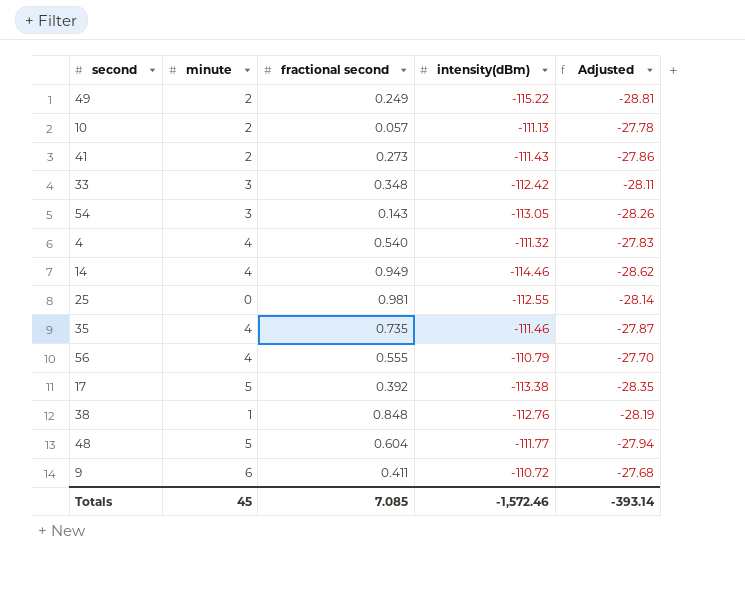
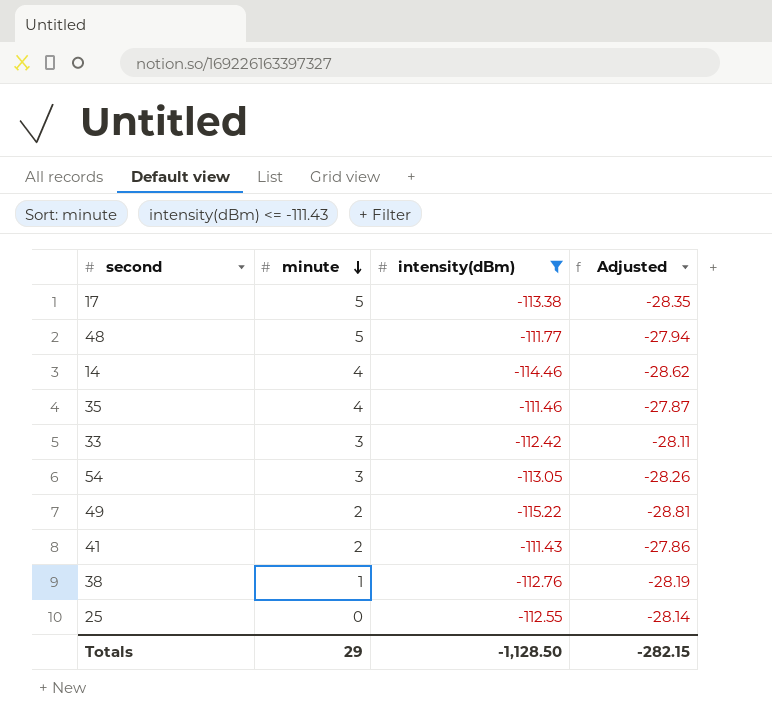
filter: none -> intensity(dBm) <= -111.43
row order: none -> minute descending
column fractional second | position: 3 -> none
Totals | minute: 45 -> 29
Totals | intensity(dBm): -1,572.46 -> -1,128.50
Totals | Adjusted: -393.14 -> -282.15

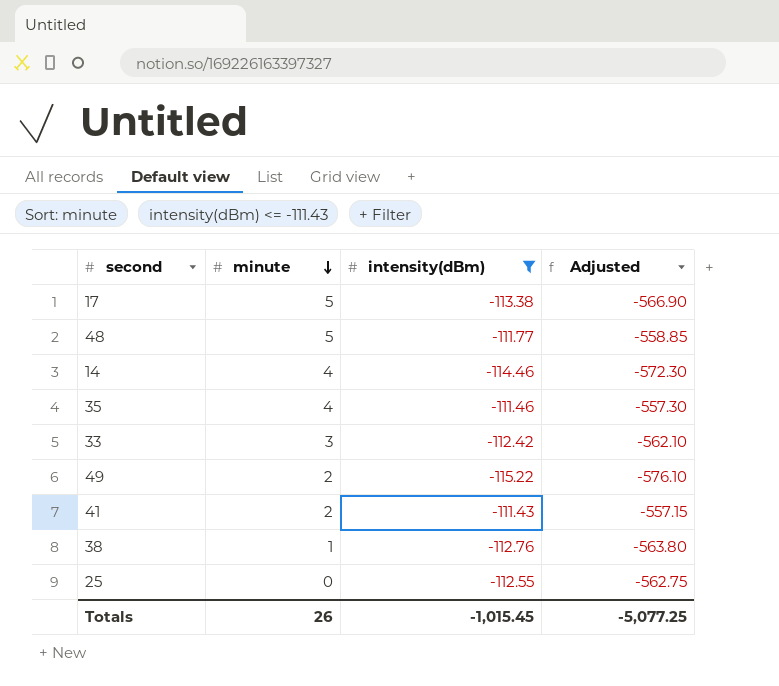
column Adjusted | formula: [intensity(dBm)] * 0.25 -> [intensity(dBm)] * 5
row 54: 3 | -113.05 | -28.26 -> none
Totals | minute: 29 -> 26
Totals | intensity(dBm): -1,128.50 -> -1,015.45
Totals | Adjusted: -282.15 -> -5,077.25

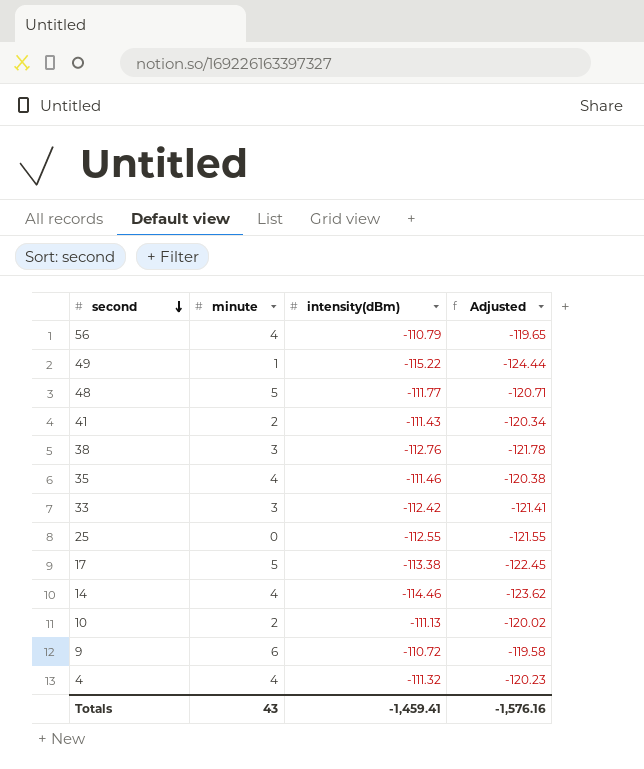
filter: intensity(dBm) <= -111.43 -> none
row order: minute descending -> second descending
column Adjusted | formula: [intensity(dBm)] * 5 -> [intensity(dBm)] * 1.08
49 | minute: 2 -> 1
38 | minute: 1 -> 3
Totals | minute: 26 -> 43
Totals | intensity(dBm): -1,015.45 -> -1,459.41
Totals | Adjusted: -5,077.25 -> -1,576.16

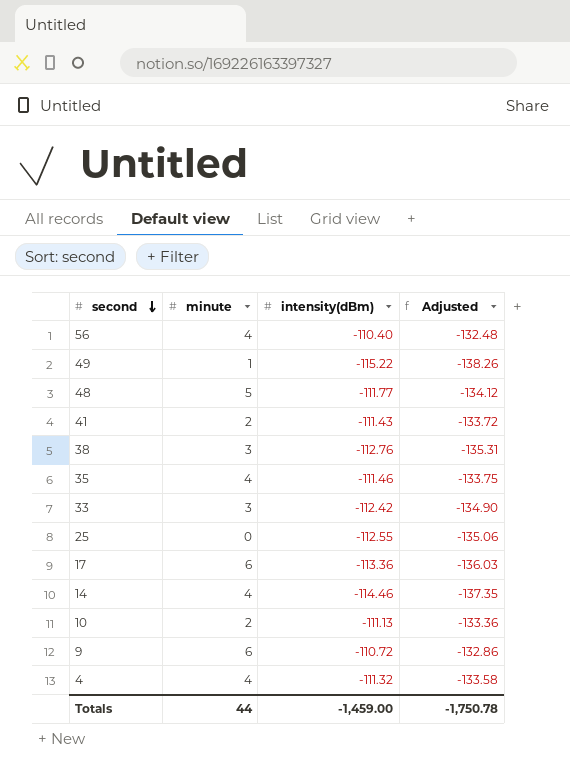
column Adjusted | formula: [intensity(dBm)] * 1.08 -> [intensity(dBm)] * 1.2
56 | intensity(dBm): -110.79 -> -110.40
17 | minute: 5 -> 6
17 | intensity(dBm): -113.38 -> -113.36
Totals | minute: 43 -> 44
Totals | intensity(dBm): -1,459.41 -> -1,459.00
Totals | Adjusted: -1,576.16 -> -1,750.78

